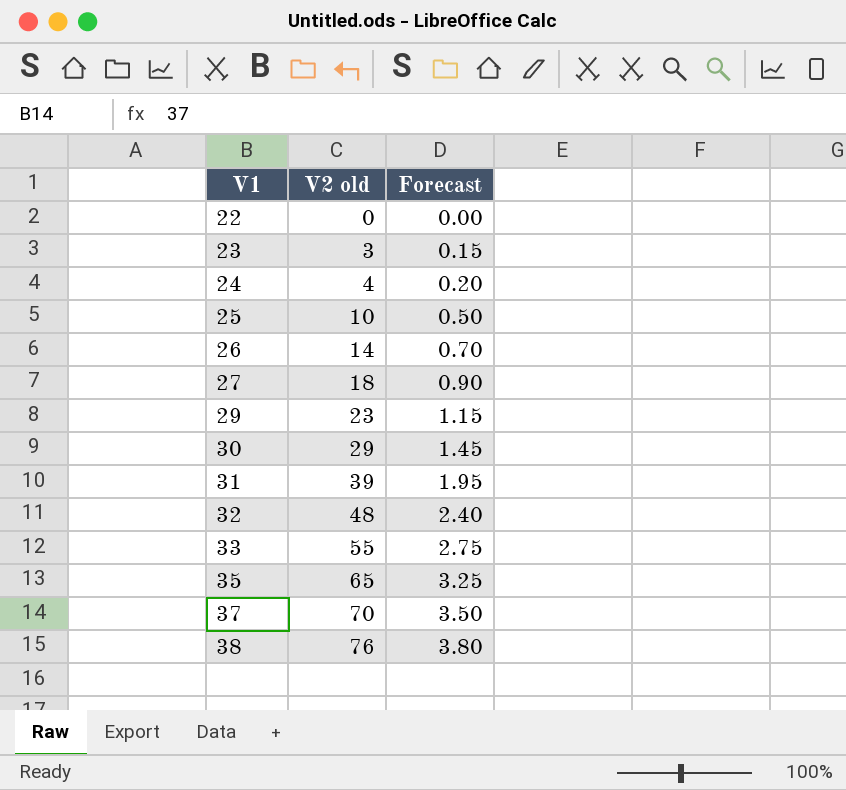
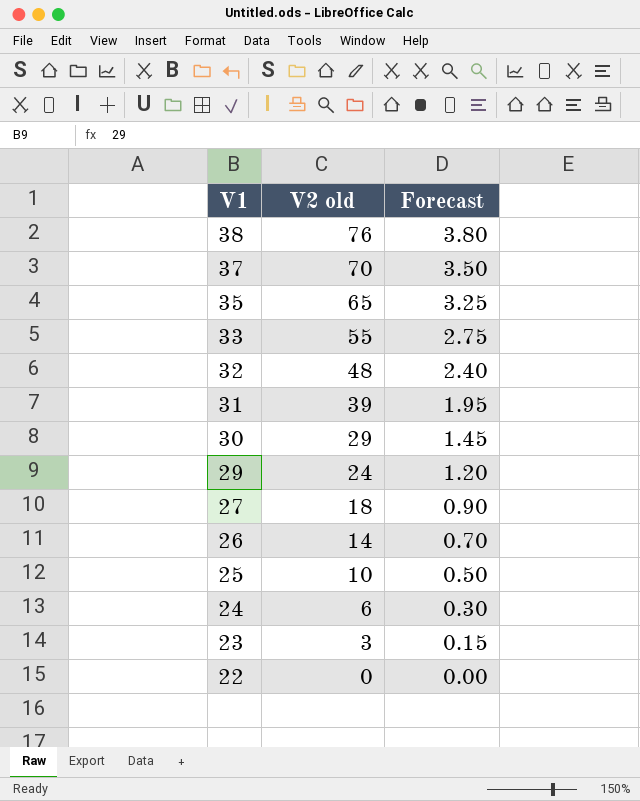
row order: V1 ascending -> V1 descending
29 | V2 old: 23 -> 24
29 | Forecast: 1.15 -> 1.20
24 | V2 old: 4 -> 6
24 | Forecast: 0.20 -> 0.30

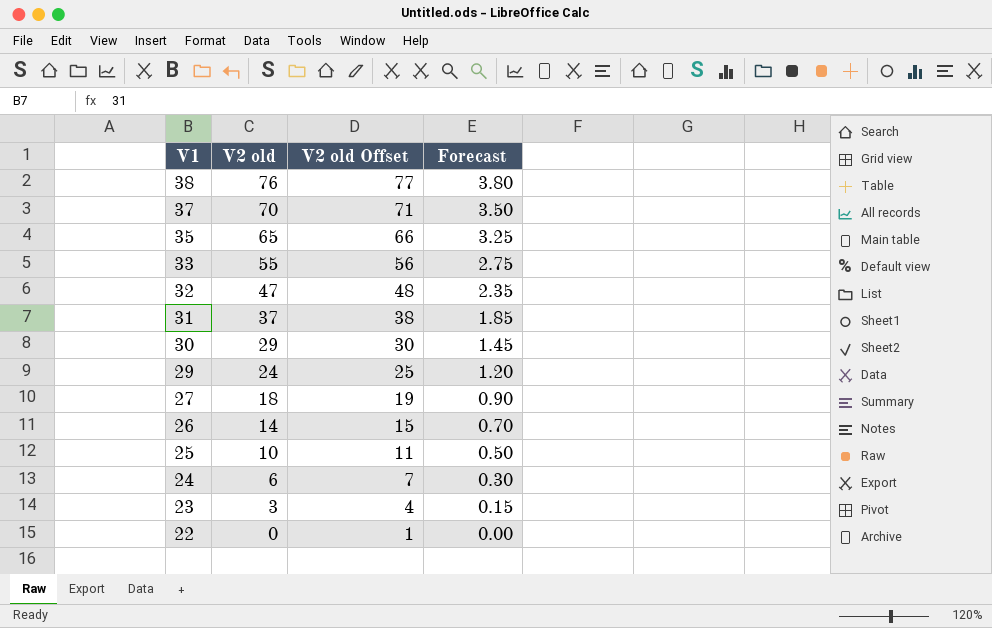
column V2 old Offset | formula: none -> [V2 old] + 1
32 | V2 old: 48 -> 47
32 | Forecast: 2.40 -> 2.35
31 | V2 old: 39 -> 37
31 | Forecast: 1.95 -> 1.85

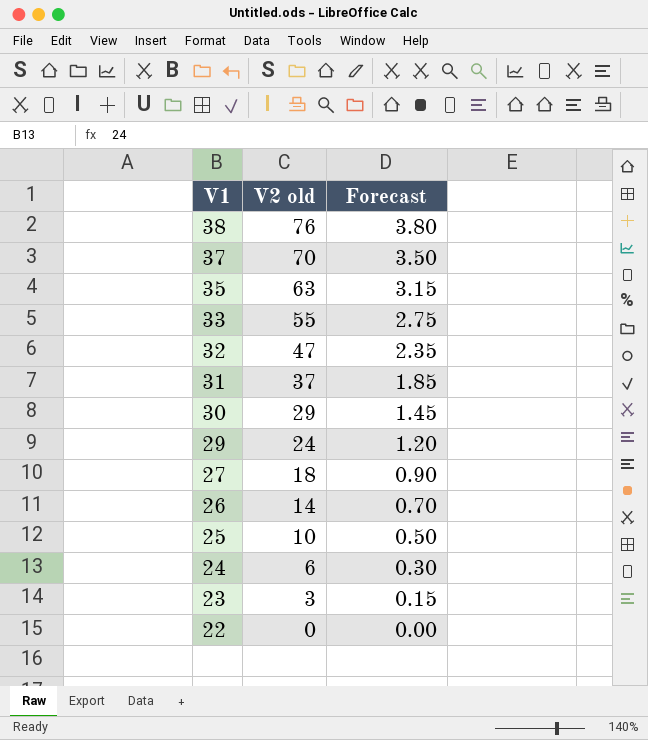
column V2 old Offset | formula: [V2 old] + 1 -> none
35 | V2 old: 65 -> 63
35 | Forecast: 3.25 -> 3.15

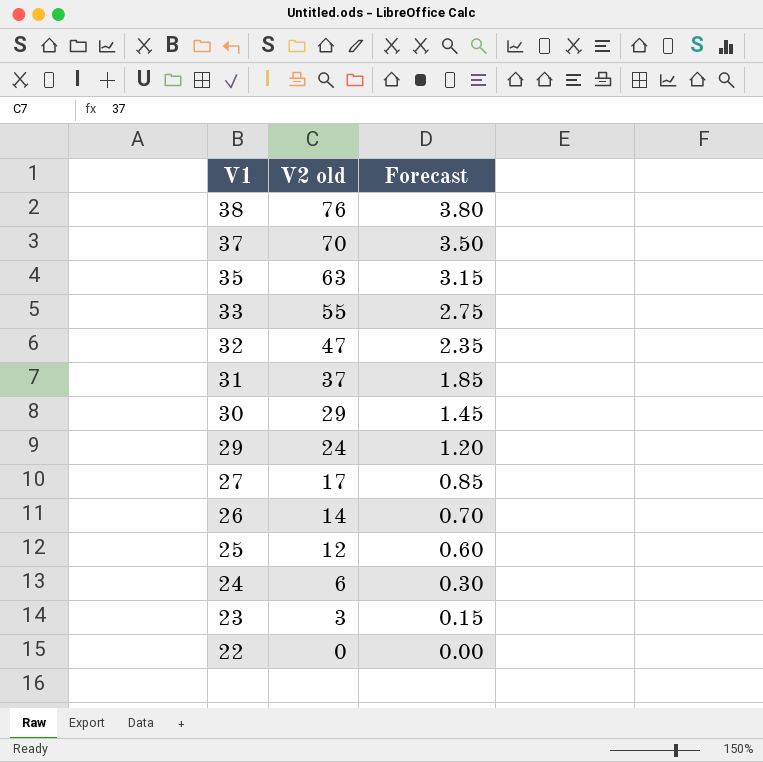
27 | V2 old: 18 -> 17
27 | Forecast: 0.90 -> 0.85
25 | V2 old: 10 -> 12
25 | Forecast: 0.50 -> 0.60

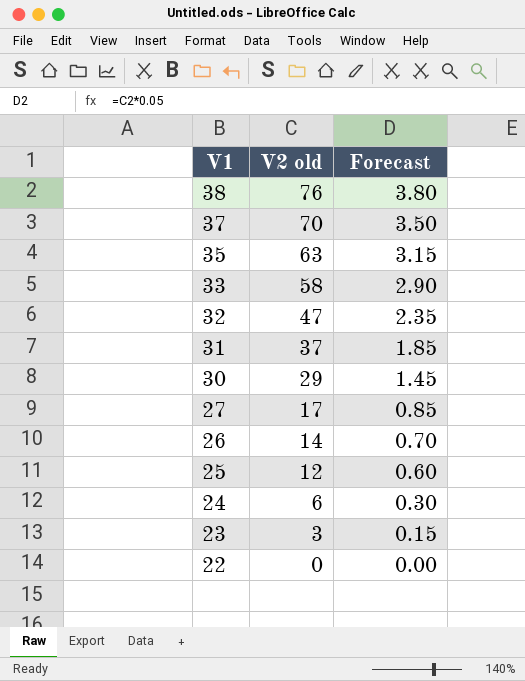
row 29: 24 | 1.20 -> none
33 | V2 old: 55 -> 58
33 | Forecast: 2.75 -> 2.90

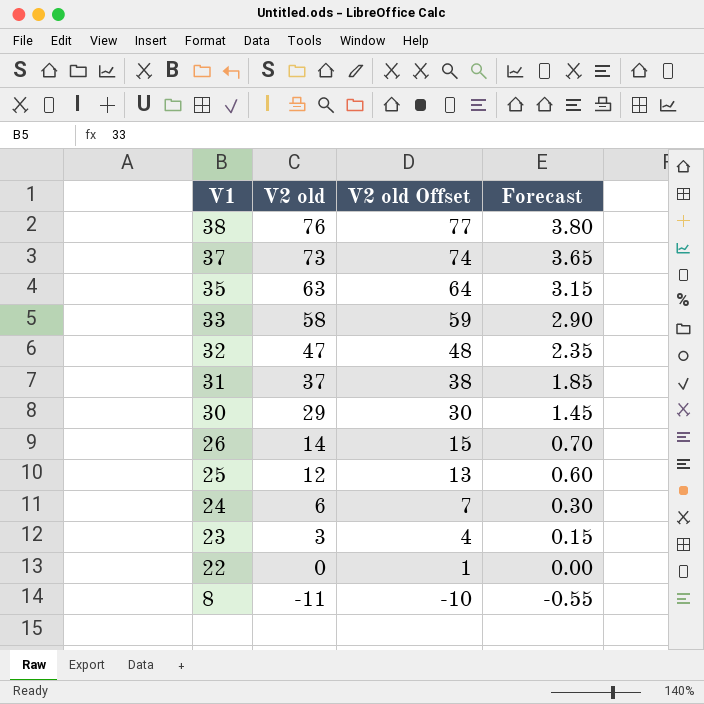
column V2 old Offset | formula: none -> [V2 old] + 1
row 27: 17 | 0.85 -> none
37 | V2 old: 70 -> 73
37 | Forecast: 3.50 -> 3.65
row 8: none -> -11 | -10 | -0.55

